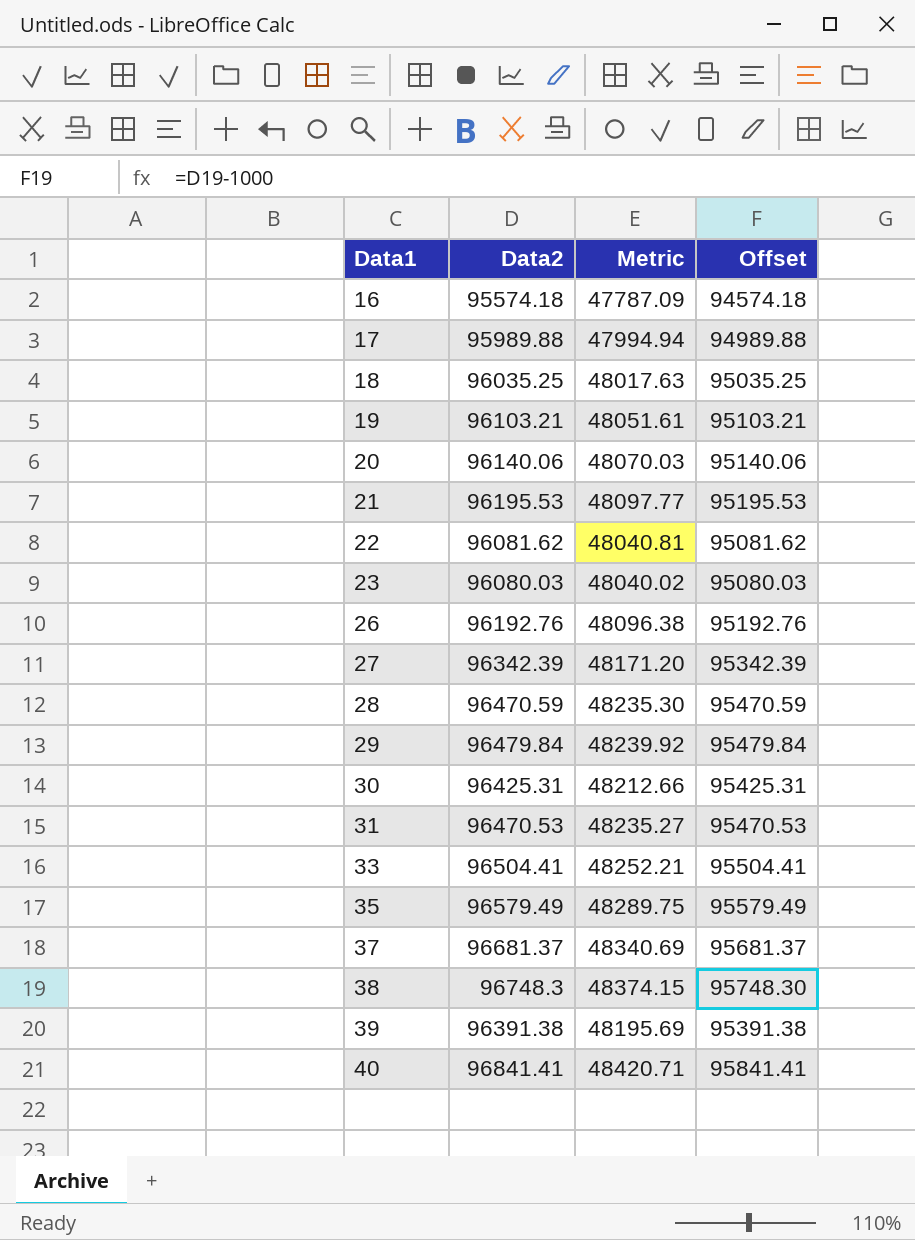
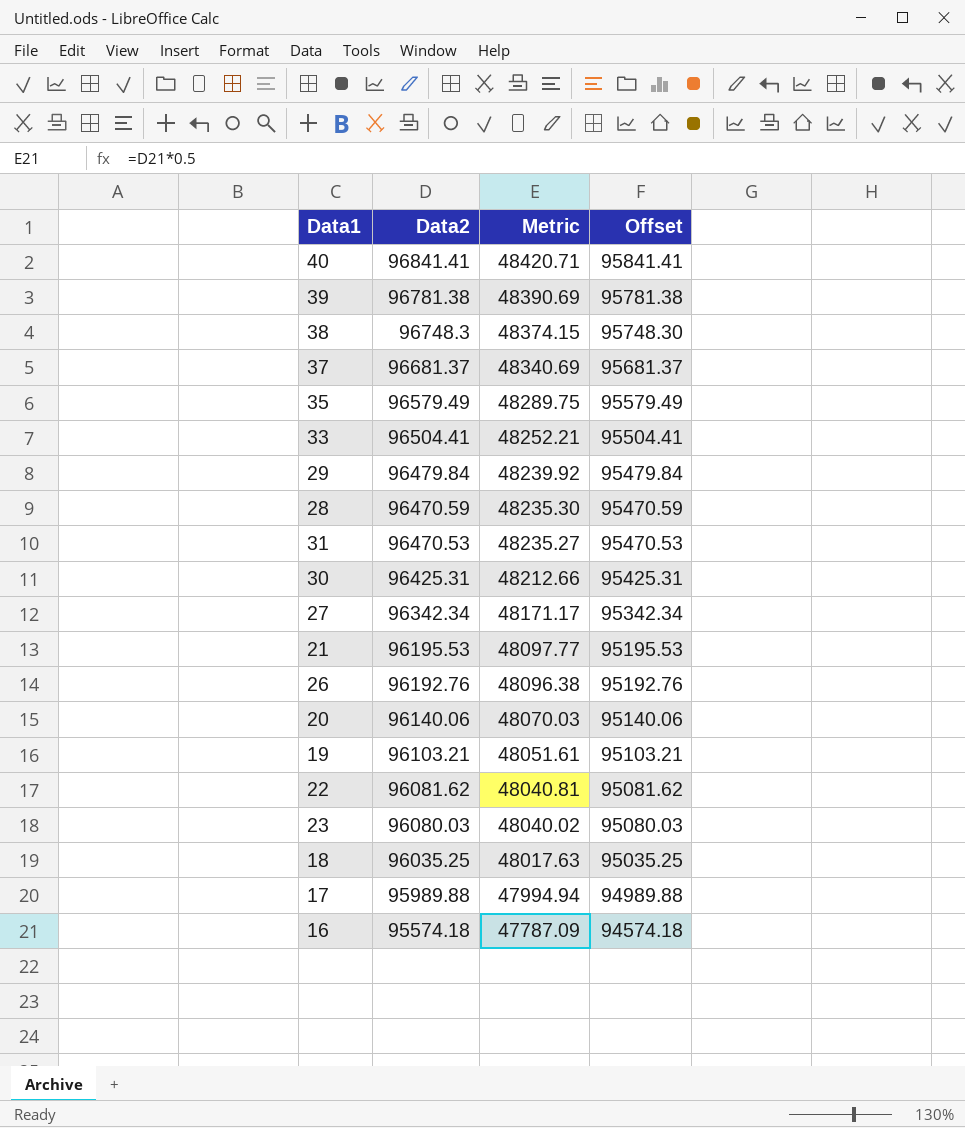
row order: Data1 ascending -> Data2 descending
39 | Data2: 96391.38 -> 96781.38
39 | Metric: 48195.69 -> 48390.69
39 | Offset: 95391.38 -> 95781.38
27 | Data2: 96342.39 -> 96342.34
27 | Metric: 48171.20 -> 48171.17
27 | Offset: 95342.39 -> 95342.34

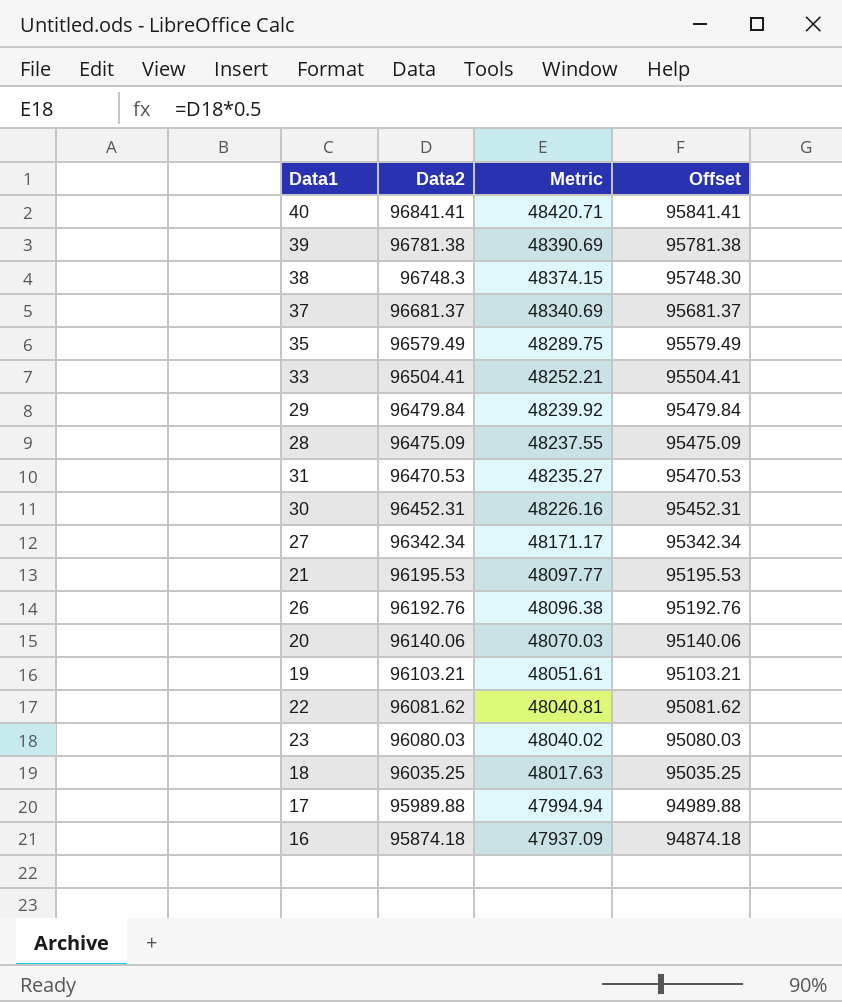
28 | Data2: 96470.59 -> 96475.09
28 | Metric: 48235.30 -> 48237.55
28 | Offset: 95470.59 -> 95475.09
30 | Data2: 96425.31 -> 96452.31
30 | Metric: 48212.66 -> 48226.16
30 | Offset: 95425.31 -> 95452.31
16 | Data2: 95574.18 -> 95874.18
16 | Metric: 47787.09 -> 47937.09
16 | Offset: 94574.18 -> 94874.18

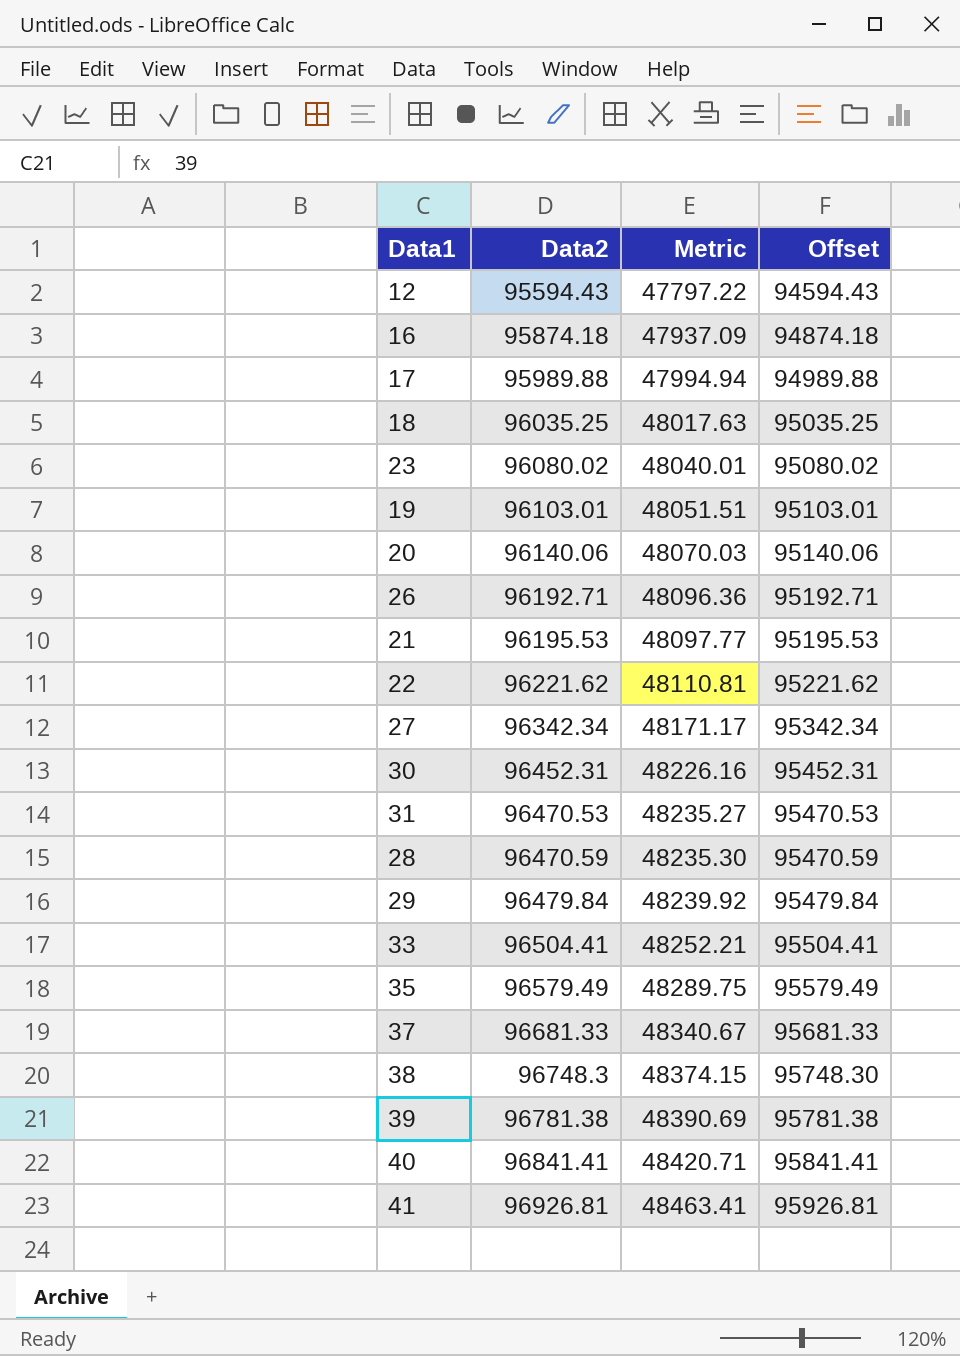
row order: Data2 descending -> Data2 ascending
row 12: none -> 95594.43 | 47797.22 | 94594.43
23 | Data2: 96080.03 -> 96080.02
23 | Metric: 48040.02 -> 48040.01
23 | Offset: 95080.03 -> 95080.02
19 | Data2: 96103.21 -> 96103.01
19 | Metric: 48051.61 -> 48051.51
19 | Offset: 95103.21 -> 95103.01
26 | Data2: 96192.76 -> 96192.71
26 | Metric: 48096.38 -> 48096.36
26 | Offset: 95192.76 -> 95192.71
22 | Data2: 96081.62 -> 96221.62
22 | Metric: 48040.81 -> 48110.81
22 | Offset: 95081.62 -> 95221.62
28 | Data2: 96475.09 -> 96470.59
28 | Metric: 48237.55 -> 48235.30
28 | Offset: 95475.09 -> 95470.59
37 | Data2: 96681.37 -> 96681.33
37 | Metric: 48340.69 -> 48340.67
37 | Offset: 95681.37 -> 95681.33
row 41: none -> 96926.81 | 48463.41 | 95926.81

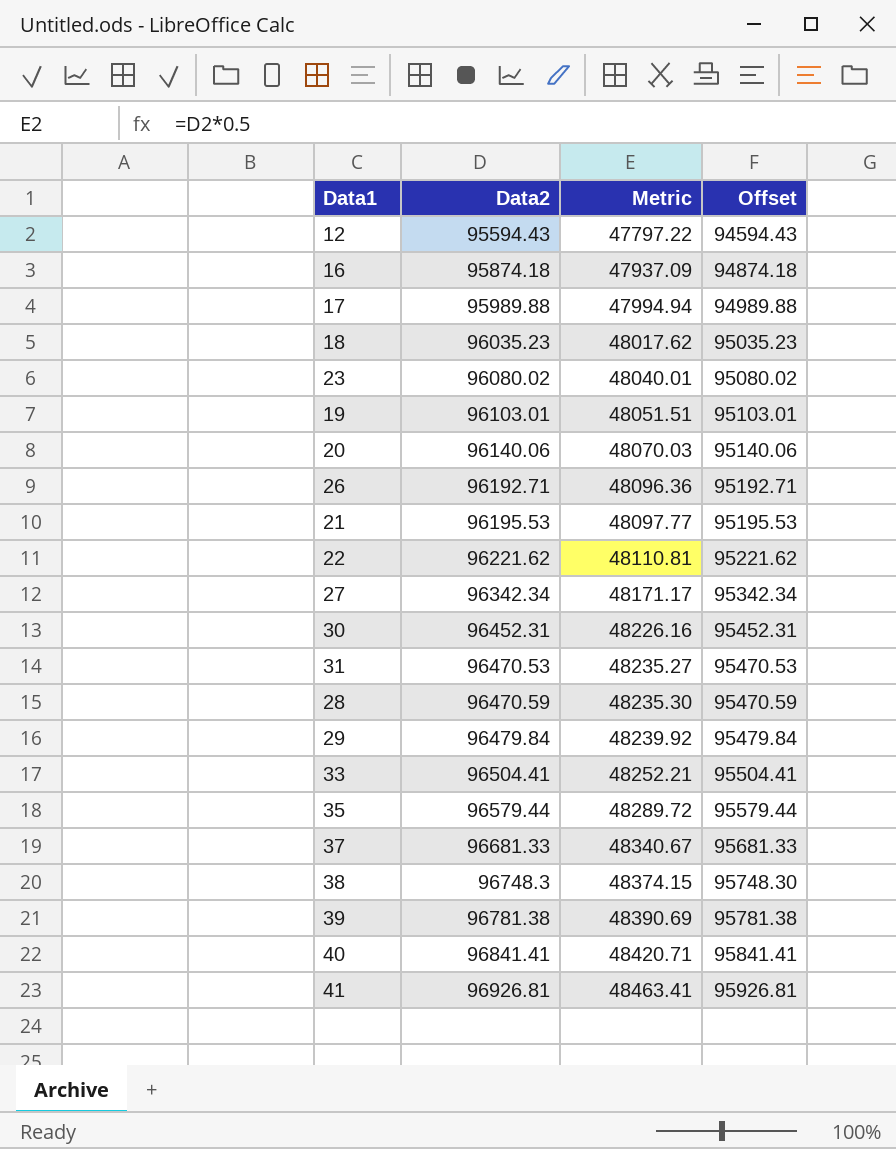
18 | Data2: 96035.25 -> 96035.23
18 | Metric: 48017.63 -> 48017.62
18 | Offset: 95035.25 -> 95035.23
35 | Data2: 96579.49 -> 96579.44
35 | Metric: 48289.75 -> 48289.72
35 | Offset: 95579.49 -> 95579.44

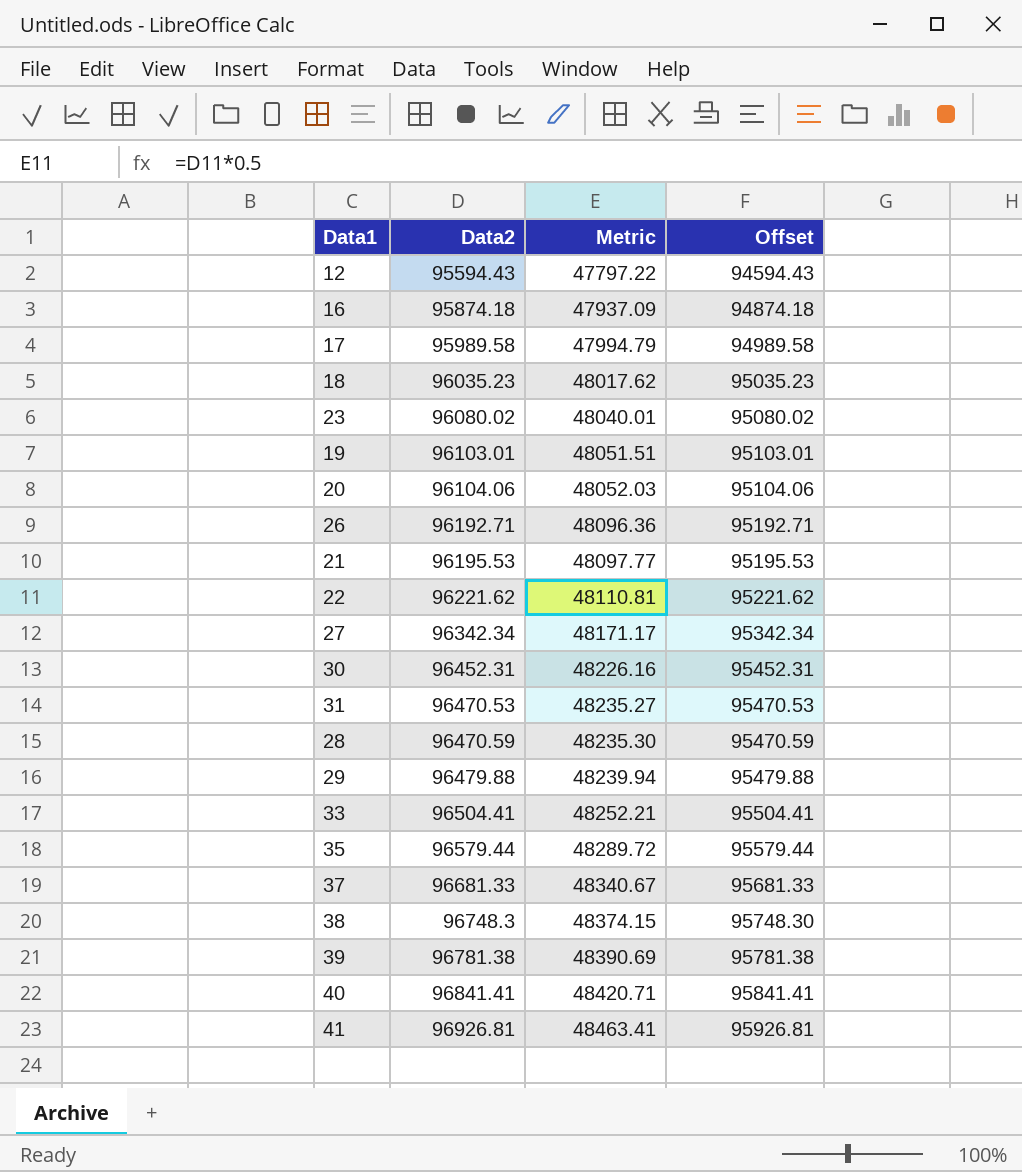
17 | Data2: 95989.88 -> 95989.58
17 | Metric: 47994.94 -> 47994.79
17 | Offset: 94989.88 -> 94989.58
20 | Data2: 96140.06 -> 96104.06
20 | Metric: 48070.03 -> 48052.03
20 | Offset: 95140.06 -> 95104.06
29 | Data2: 96479.84 -> 96479.88
29 | Metric: 48239.92 -> 48239.94
29 | Offset: 95479.84 -> 95479.88

